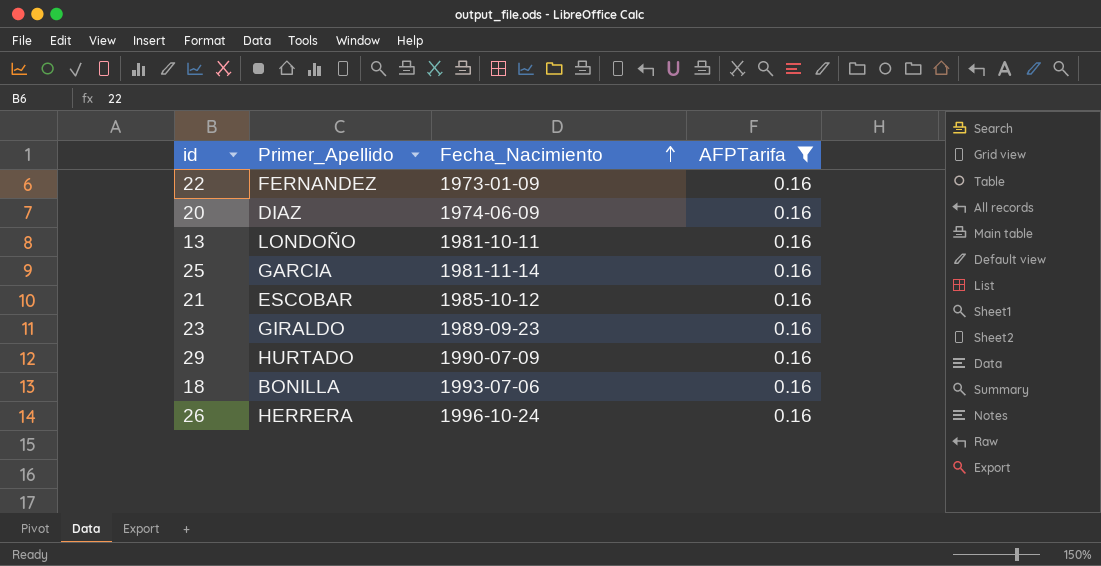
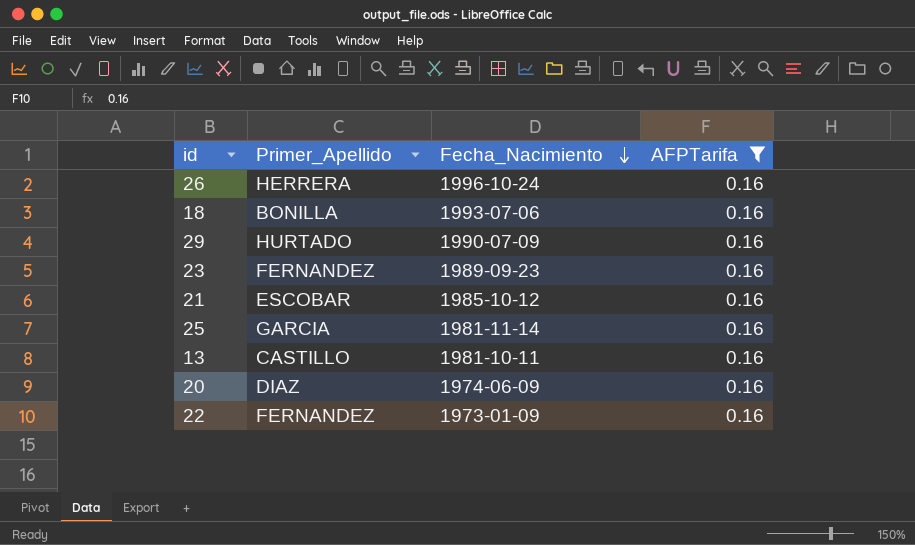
row order: Fecha_Nacimiento ascending -> Fecha_Nacimiento descending
23 | Primer_Apellido: GIRALDO -> FERNANDEZ
13 | Primer_Apellido: LONDOÑO -> CASTILLO

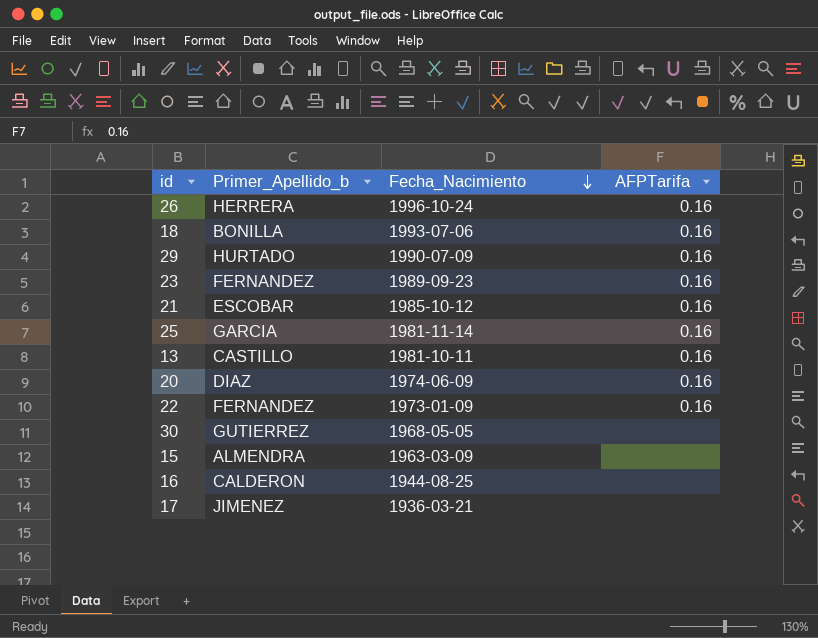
filter: AFPTarifa = 0.16 -> none
column name: Primer_Apellido -> Primer_Apellido_b

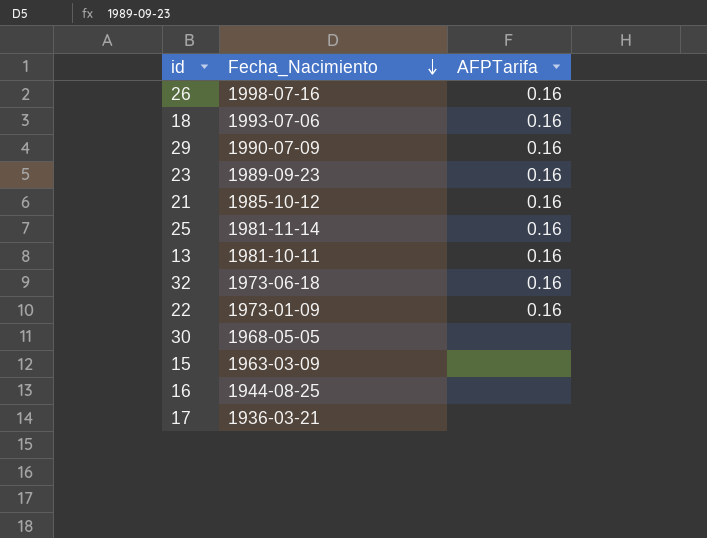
column Primer_Apellido_b | position: 2 -> none
row 20: DIAZ | 1974-06-09 | 0.16 -> none
26 | Fecha_Nacimiento: 1996-10-24 -> 1998-07-16
row 32: none -> 1973-06-18 | 0.16

